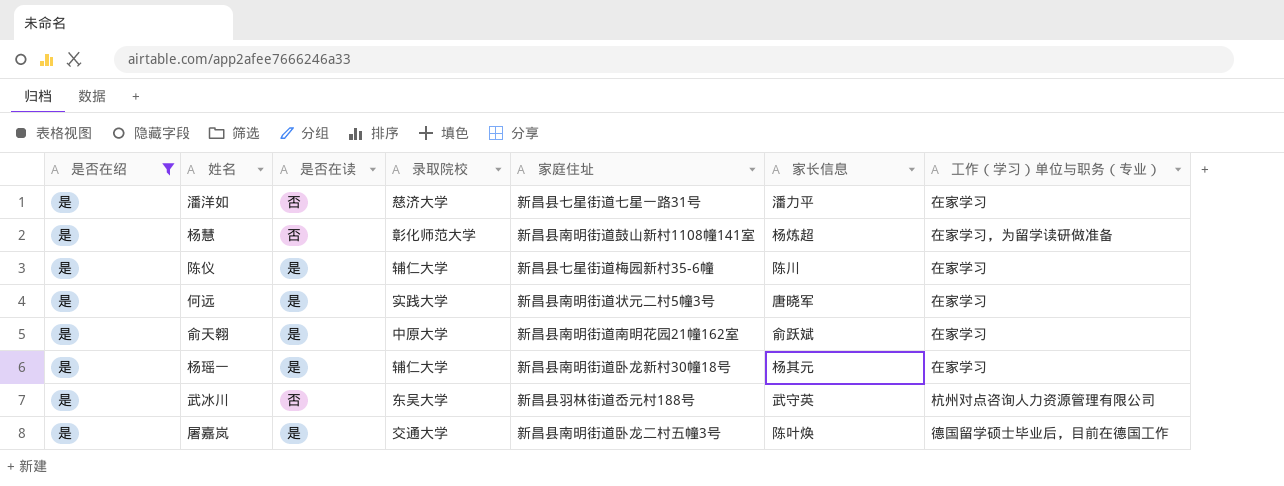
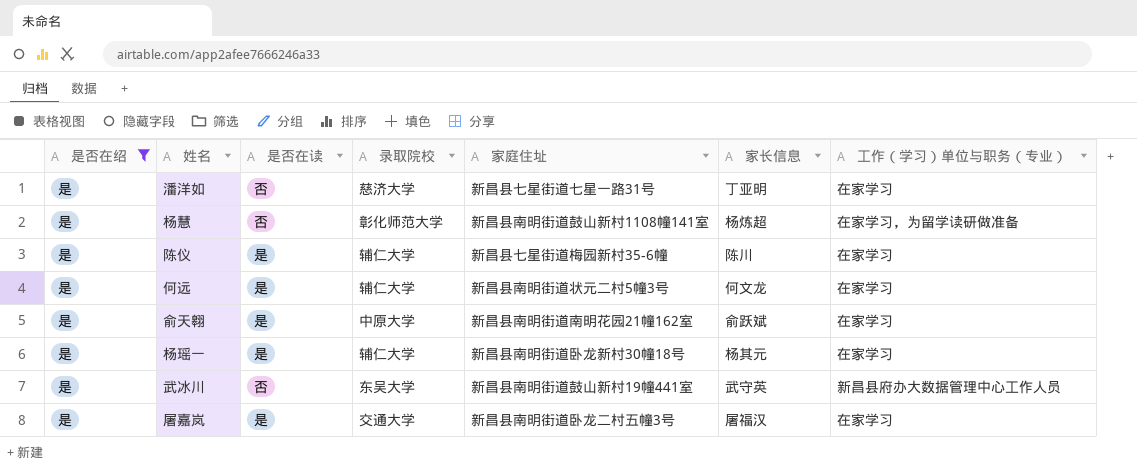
潘洋如 | 家长信息: 潘力平 -> 丁亚明
何远 | 录取院校: 实践大学 -> 辅仁大学
何远 | 家长信息: 唐晓军 -> 何文龙
武冰川 | 家庭住址: 新昌县羽林街道岙元村188号 -> 新昌县南明街道鼓山新村19幢441室
武冰川 | 工作（学习）单位与职务（专业）: 杭州对点咨询人力资源管理有限公司 -> 新昌县府办大数据管理中心工作人员
屠嘉岚 | 家长信息: 陈叶焕 -> 屠福汉
屠嘉岚 | 工作（学习）单位与职务（专业）: 德国留学硕士毕业后，目前在德国工作 -> 在家学习

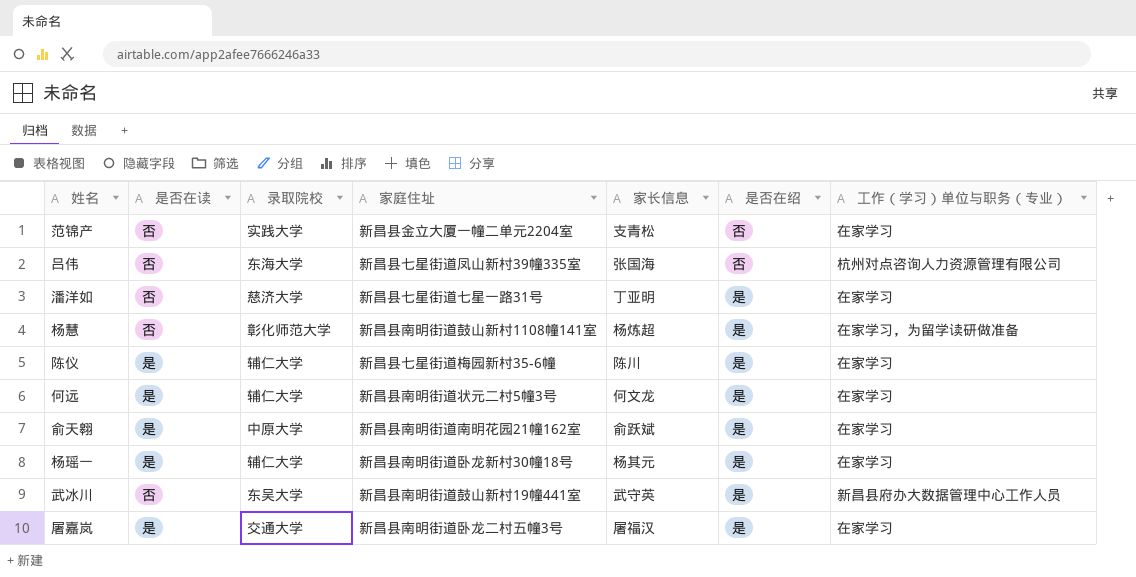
filter: 是否在绍 = 是 -> none
column 是否在绍 | position: 1 -> 6

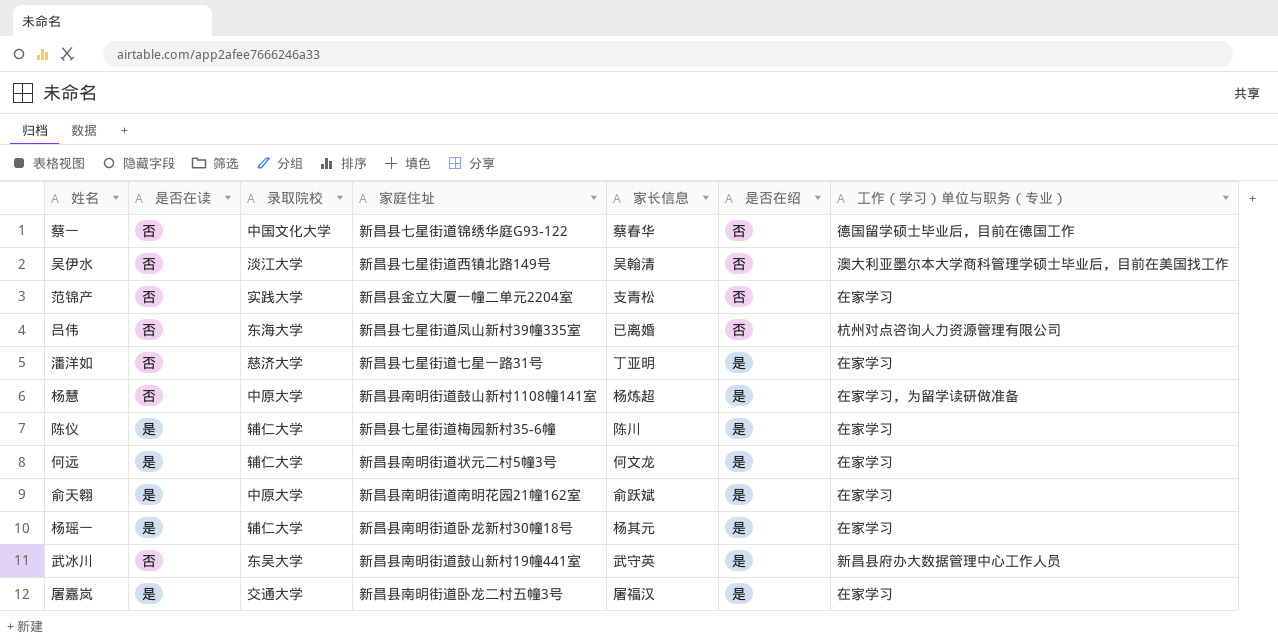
row 蔡一: none -> 否 | 中国文化大学 | 新昌县七星街道锦绣华庭G93-122 | 蔡春华 | 否 | 德国留学硕士毕业后，目前在德国工作
row 吴伊水: none -> 否 | 淡江大学 | 新昌县七星街道西镇北路149号 | 吴翰清 | 否 | 澳大利亚墨尔本大学商科管理学硕士毕业后，目前在美国找工作
吕伟 | 家长信息: 张国海 -> 已离婚
杨慧 | 录取院校: 彰化师范大学 -> 中原大学

